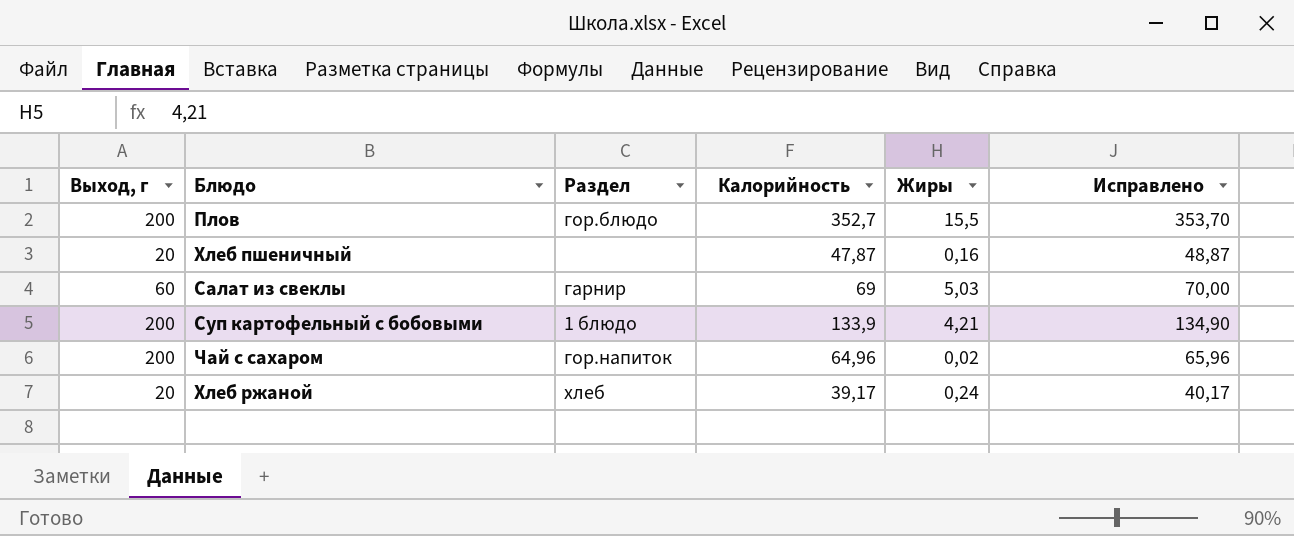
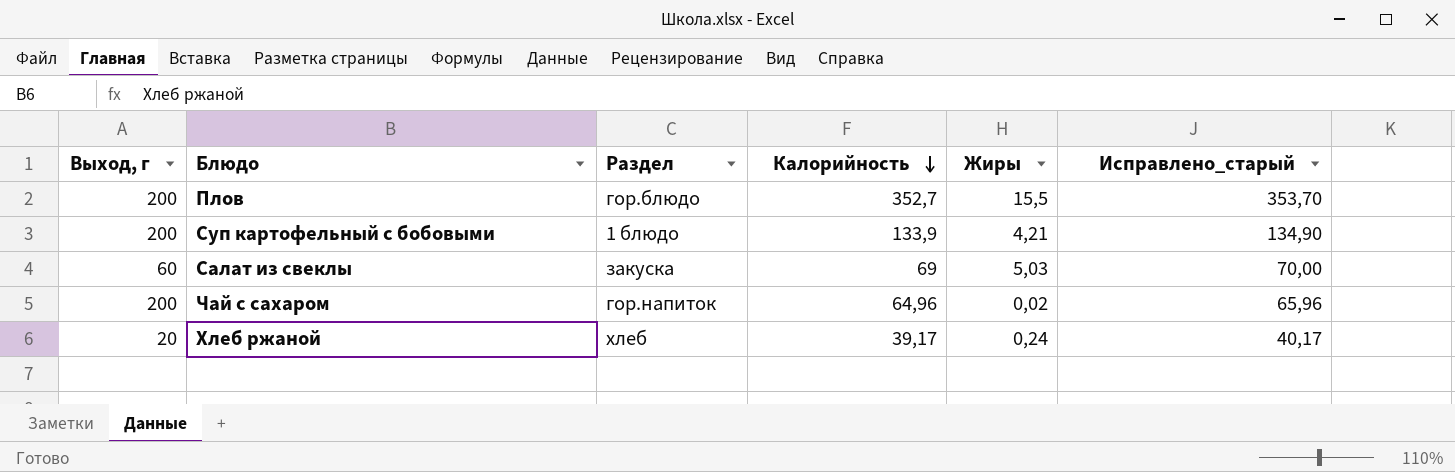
row order: none -> Калорийность descending
column name: Исправлено -> Исправлено_старый
row Хлеб пшеничный: 20 | none | 47,87 | 0,16 | 48,87 -> none
Салат из свеклы | Раздел: гарнир -> закуска

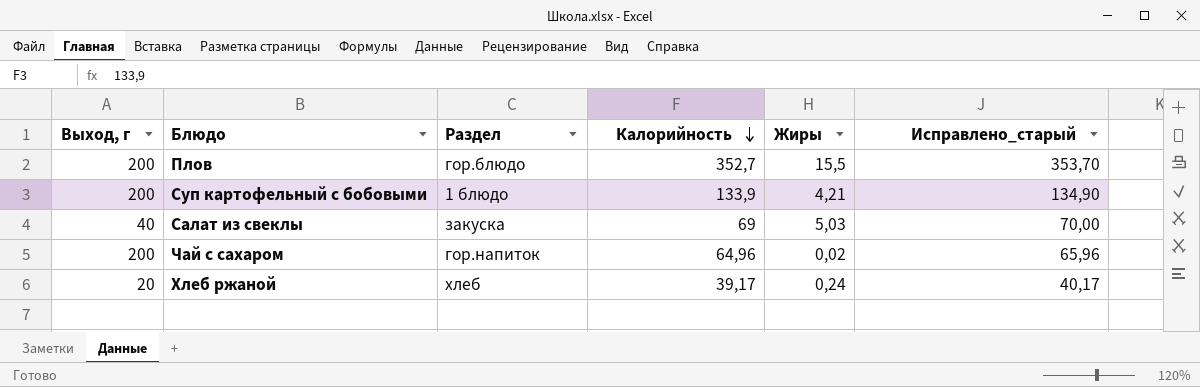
Салат из свеклы | Выход, г: 60 -> 40

